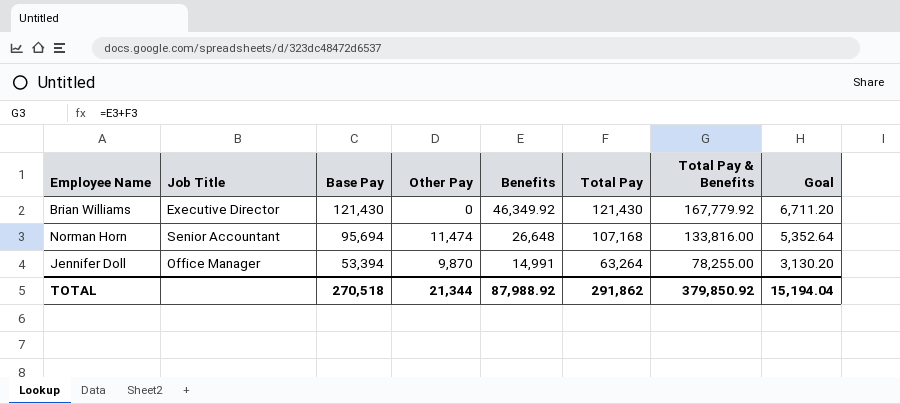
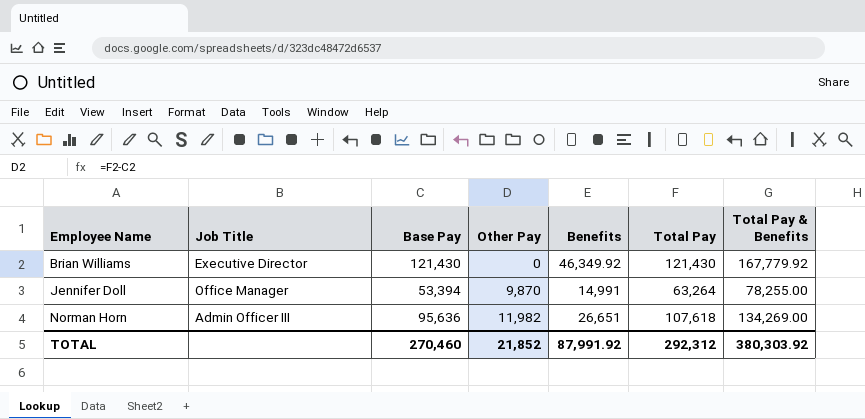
row order: Base Pay descending -> Employee Name ascending
column Goal | formula: [Total Pay & Benefits] * 0.04 -> none
Norman Horn | Job Title: Senior Accountant -> Admin Officer III
Norman Horn | Base Pay: 95,694 -> 95,636
Norman Horn | Other Pay: 11,474 -> 11,982
Norman Horn | Benefits: 26,648 -> 26,651
Norman Horn | Total Pay: 107,168 -> 107,618
Norman Horn | Total Pay & Benefits: 133,816.00 -> 134,269.00
TOTAL | Base Pay: 270,518 -> 270,460
TOTAL | Other Pay: 21,344 -> 21,852
TOTAL | Benefits: 87,988.92 -> 87,991.92
TOTAL | Total Pay: 291,862 -> 292,312
TOTAL | Total Pay & Benefits: 379,850.92 -> 380,303.92

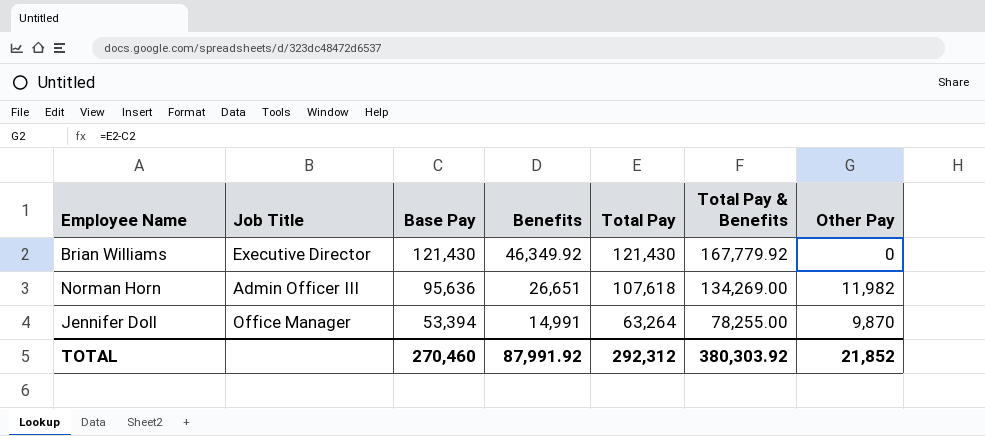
row order: Employee Name ascending -> Base Pay descending
column Other Pay | position: 4 -> 7

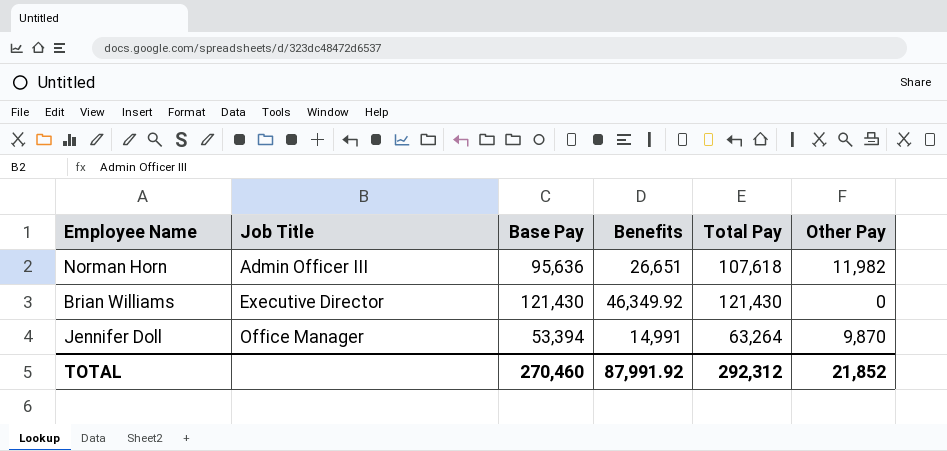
row order: Base Pay descending -> Job Title ascending
column Total Pay & Benefits | formula: [Benefits] + [Total Pay] -> none

